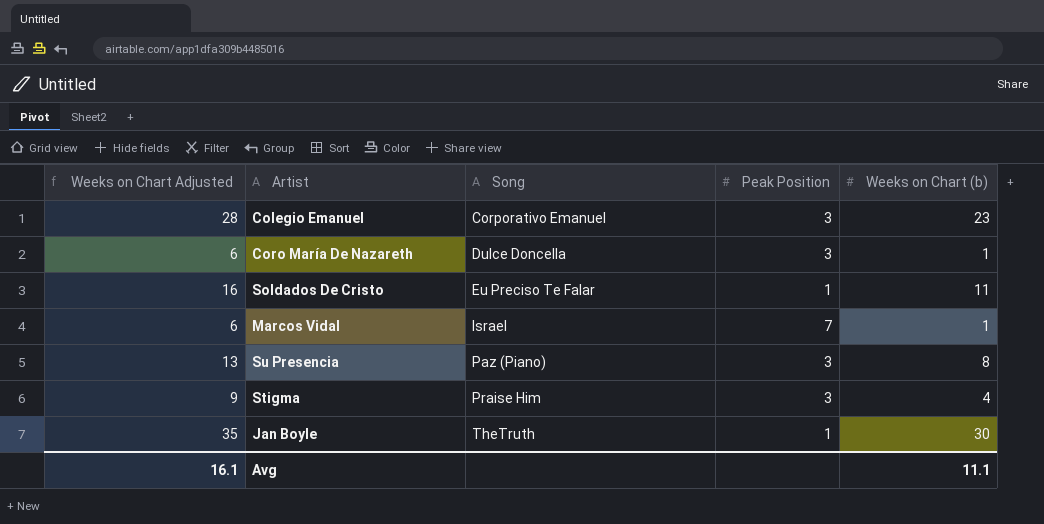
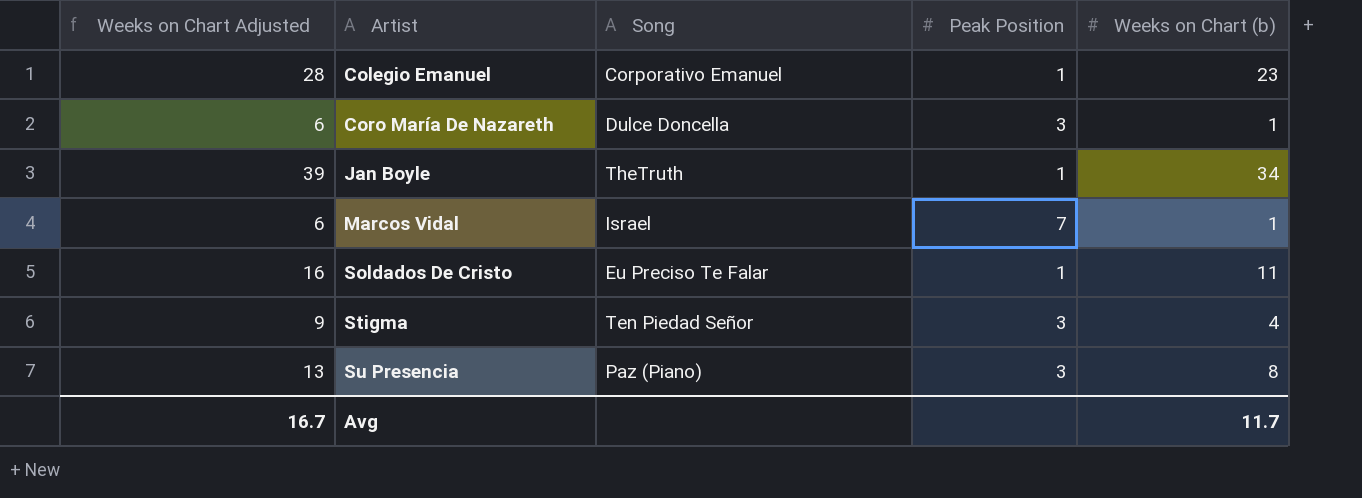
row order: Song ascending -> Artist ascending
Colegio Emanuel | Peak Position: 3 -> 1
Jan Boyle | Weeks on Chart Adjusted: 35 -> 39
Jan Boyle | Weeks on Chart (b): 30 -> 34
Stigma | Song: Praise Him -> Ten Piedad Señor
Avg | Weeks on Chart Adjusted: 16.1 -> 16.7
Avg | Weeks on Chart (b): 11.1 -> 11.7

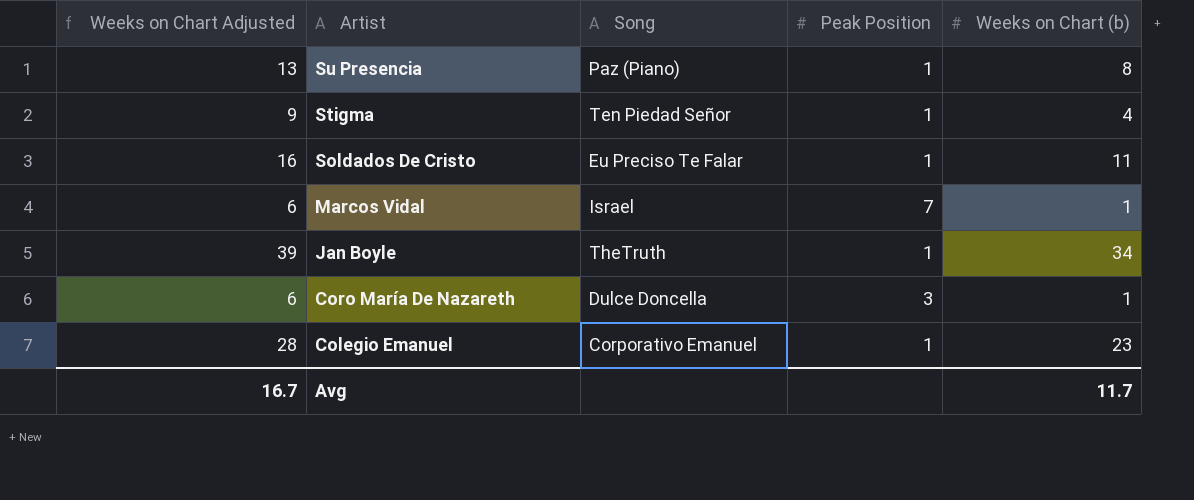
row order: Artist ascending -> Artist descending
Su Presencia | Peak Position: 3 -> 1
Stigma | Peak Position: 3 -> 1

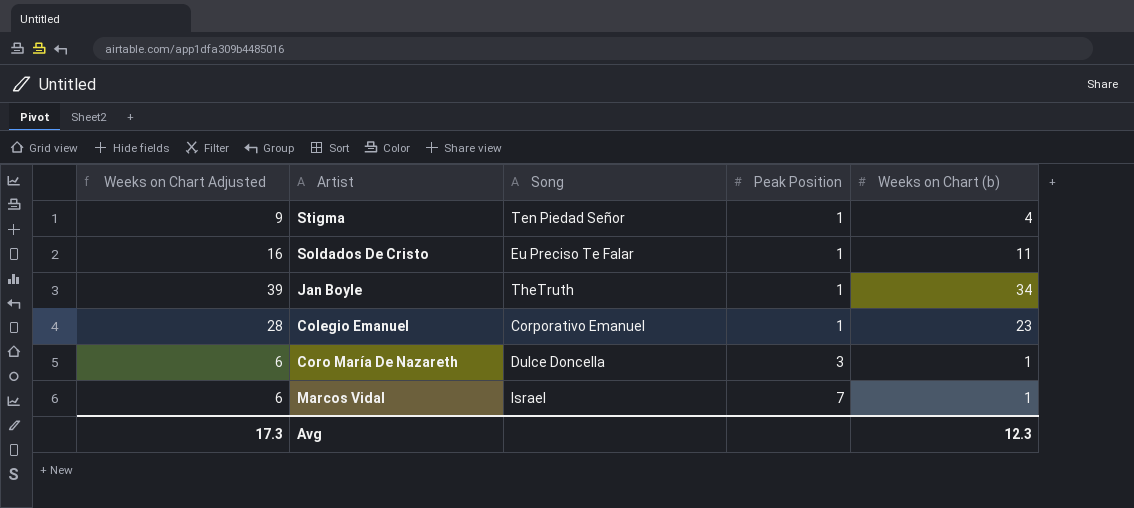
row order: Artist descending -> Peak Position ascending
row Su Presencia: 13 | Paz (Piano) | 1 | 8 -> none
Avg | Weeks on Chart Adjusted: 16.7 -> 17.3
Avg | Weeks on Chart (b): 11.7 -> 12.3

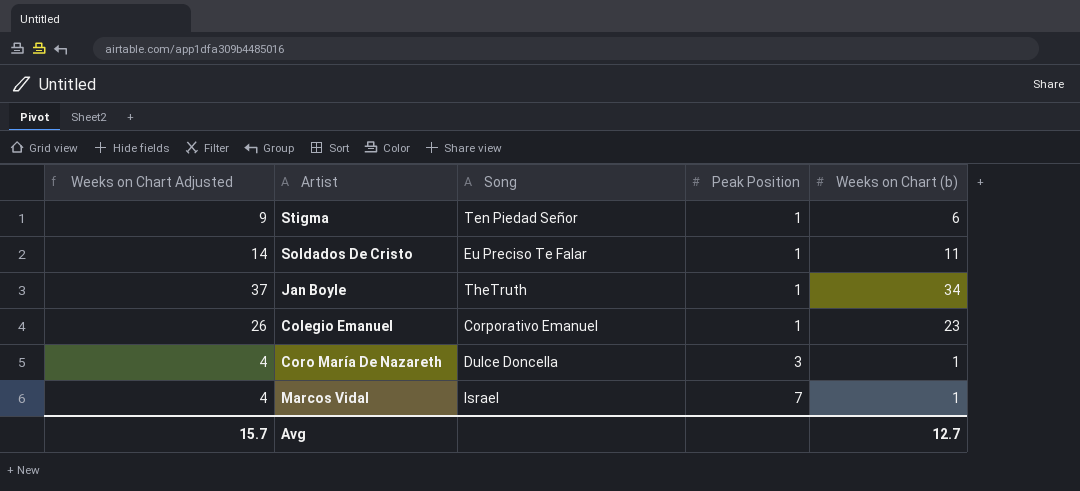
column Weeks on Chart Adjusted | formula: [Weeks on Chart (b)] + 5 -> [Weeks on Chart (b)] + 3
Stigma | Weeks on Chart (b): 4 -> 6
Avg | Weeks on Chart Adjusted: 17.3 -> 15.7
Avg | Weeks on Chart (b): 12.3 -> 12.7

